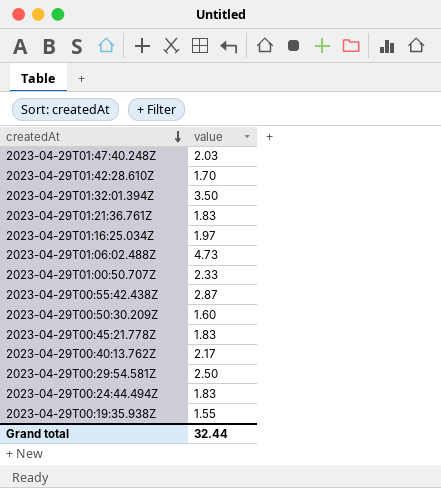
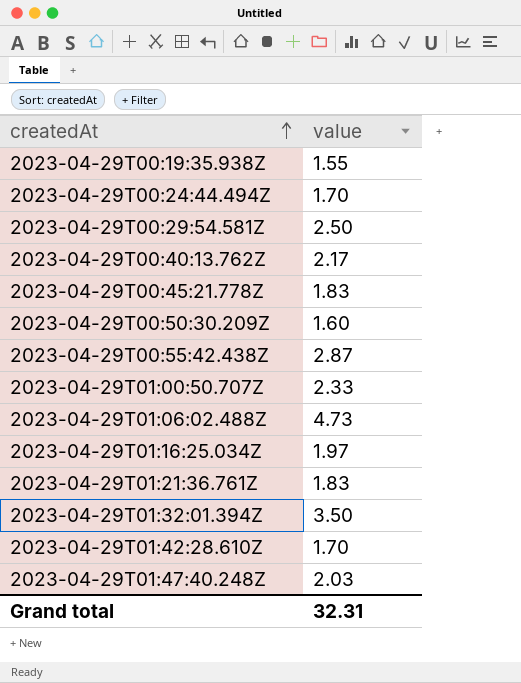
row order: createdAt descending -> createdAt ascending
2023-04-29T00:24:44.494Z | value: 1.83 -> 1.70
Grand total | value: 32.44 -> 32.31

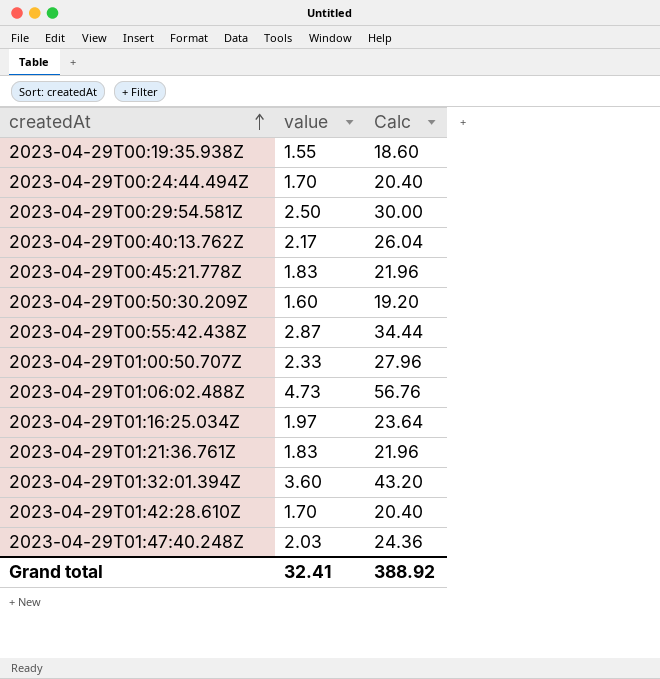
column Calc | formula: none -> [value] * 12
2023-04-29T01:32:01.394Z | value: 3.50 -> 3.60
Grand total | value: 32.31 -> 32.41

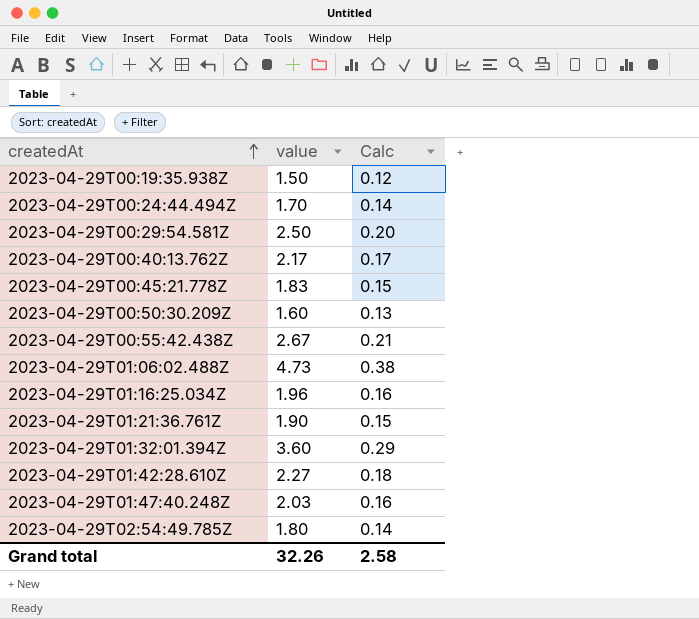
column Calc | formula: [value] * 12 -> [value] * 0.08
row 2023-04-29T01:00:50.707Z: 2.33 | 27.96 -> none
2023-04-29T00:19:35.938Z | value: 1.55 -> 1.50
2023-04-29T00:55:42.438Z | value: 2.87 -> 2.67
2023-04-29T01:16:25.034Z | value: 1.97 -> 1.96
2023-04-29T01:21:36.761Z | value: 1.83 -> 1.90
2023-04-29T01:42:28.610Z | value: 1.70 -> 2.27
row 2023-04-29T02:54:49.785Z: none -> 1.80 | 0.14
Grand total | value: 32.41 -> 32.26
Grand total | Calc: 388.92 -> 2.58

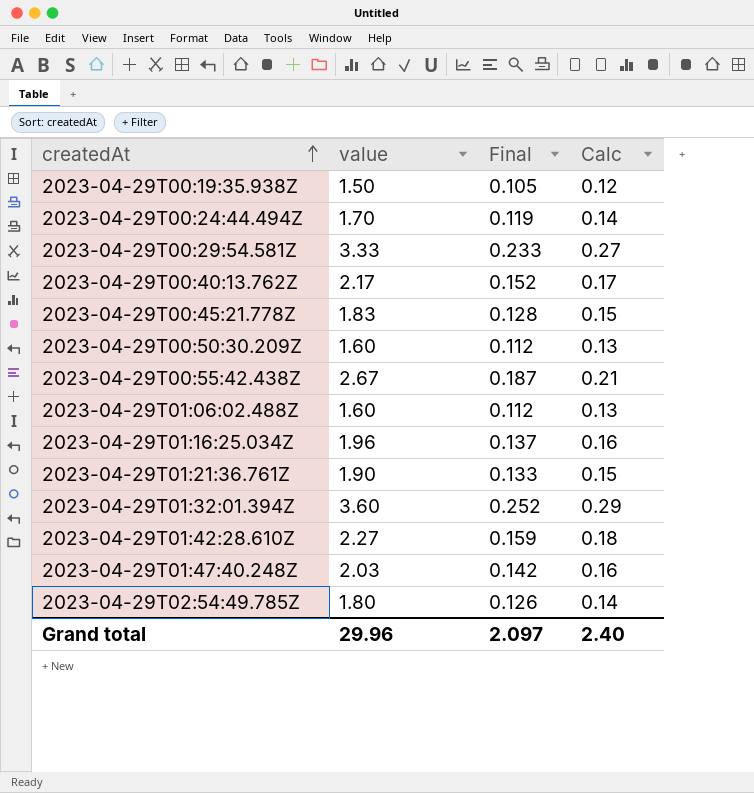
column Final | formula: none -> [value] * 0.07
2023-04-29T00:29:54.581Z | value: 2.50 -> 3.33
2023-04-29T00:29:54.581Z | Calc: 0.20 -> 0.27
2023-04-29T01:06:02.488Z | value: 4.73 -> 1.60
2023-04-29T01:06:02.488Z | Calc: 0.38 -> 0.13
Grand total | value: 32.26 -> 29.96
Grand total | Calc: 2.58 -> 2.40

